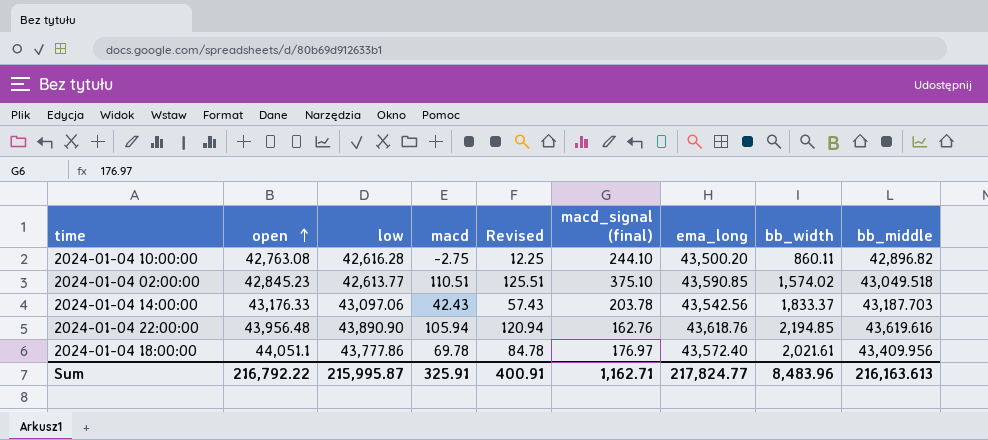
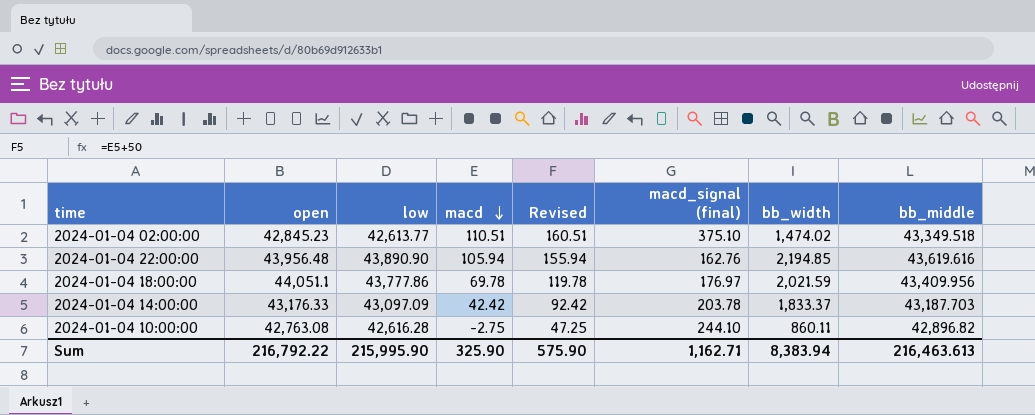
row order: open ascending -> macd descending
column ema_long | position: 7 -> none
column Revised | formula: [macd] + 15 -> [macd] + 50
2024-01-04 02:00:00 | bb_width: 1,574.02 -> 1,474.02
2024-01-04 02:00:00 | bb_middle: 43,049.518 -> 43,349.518
2024-01-04 18:00:00 | bb_width: 2,021.61 -> 2,021.59
2024-01-04 14:00:00 | low: 43,097.06 -> 43,097.09
2024-01-04 14:00:00 | macd: 42.43 -> 42.42
Sum | low: 215,995.87 -> 215,995.90
Sum | macd: 325.91 -> 325.90
Sum | Revised: 400.91 -> 575.90
Sum | bb_width: 8,483.96 -> 8,383.94
Sum | bb_middle: 216,163.613 -> 216,463.613

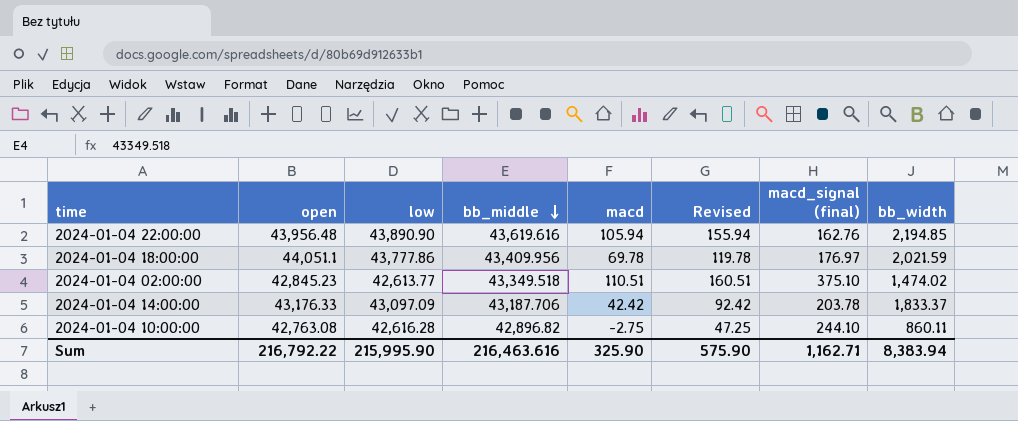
row order: macd descending -> bb_middle descending
column bb_middle | position: 8 -> 4
2024-01-04 14:00:00 | bb_middle: 43,187.703 -> 43,187.706
Sum | bb_middle: 216,463.613 -> 216,463.616

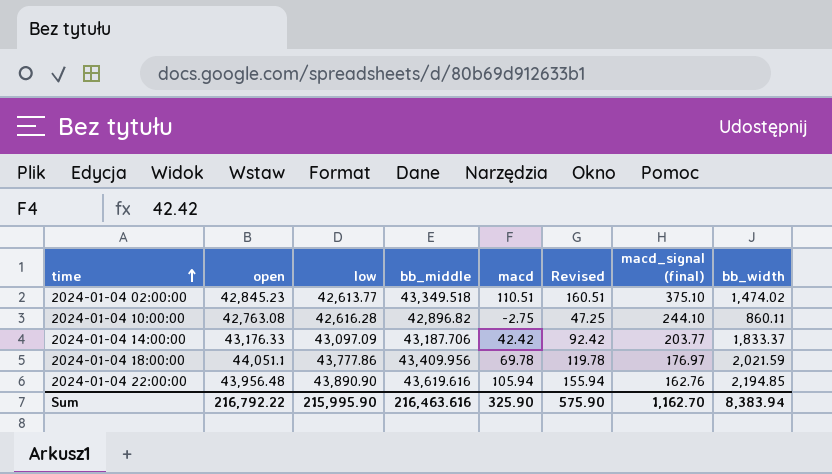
row order: bb_middle descending -> time ascending
2024-01-04 14:00:00 | macd_signal (final): 203.78 -> 203.77
Sum | macd_signal (final): 1,162.71 -> 1,162.70

